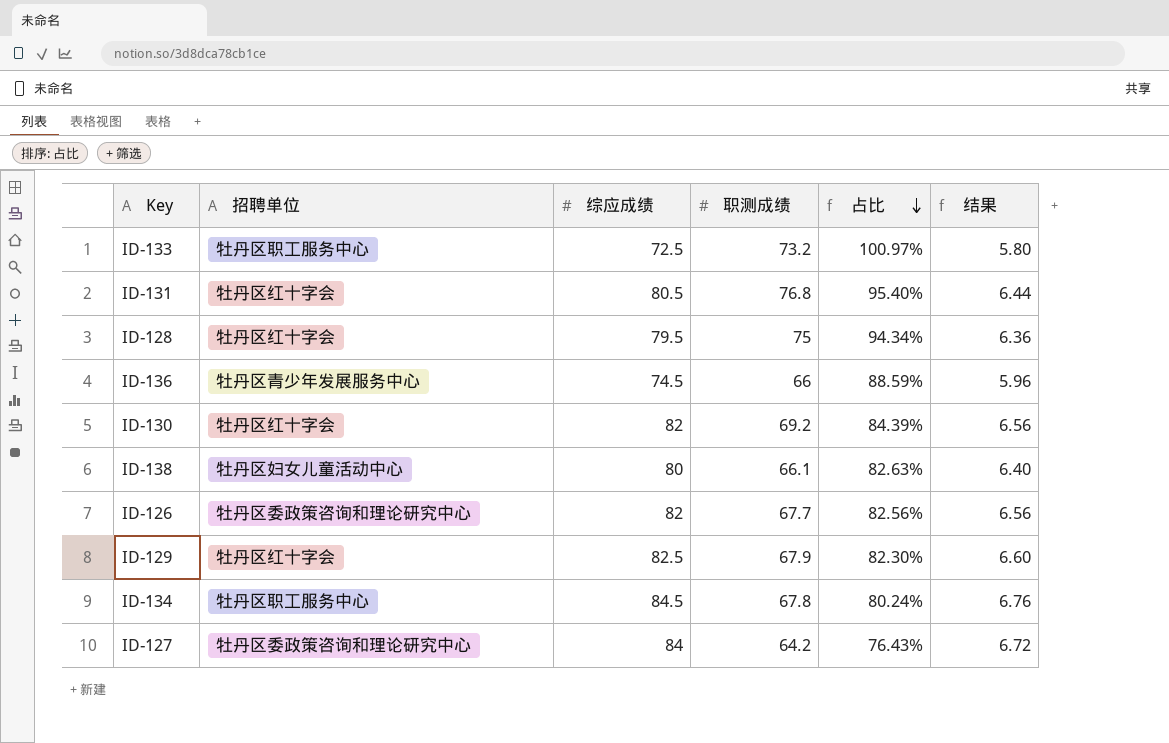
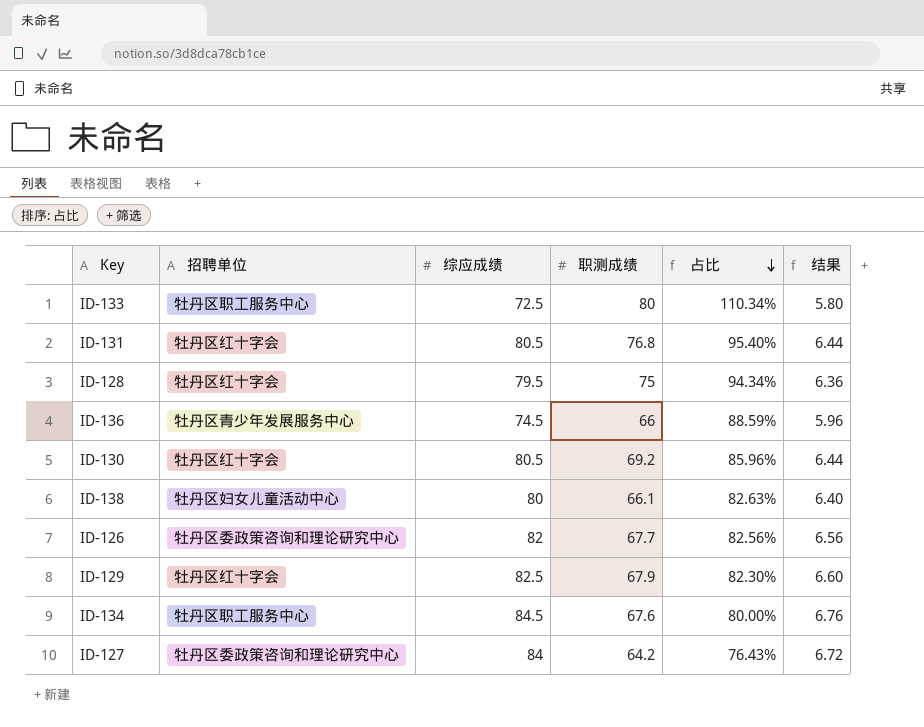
ID-133 | 职测成绩: 73.2 -> 80
ID-133 | 占比: 100.97% -> 110.34%
ID-130 | 综应成绩: 82 -> 80.5
ID-130 | 占比: 84.39% -> 85.96%
ID-130 | 结果: 6.56 -> 6.44
ID-134 | 职测成绩: 67.8 -> 67.6
ID-134 | 占比: 80.24% -> 80.00%

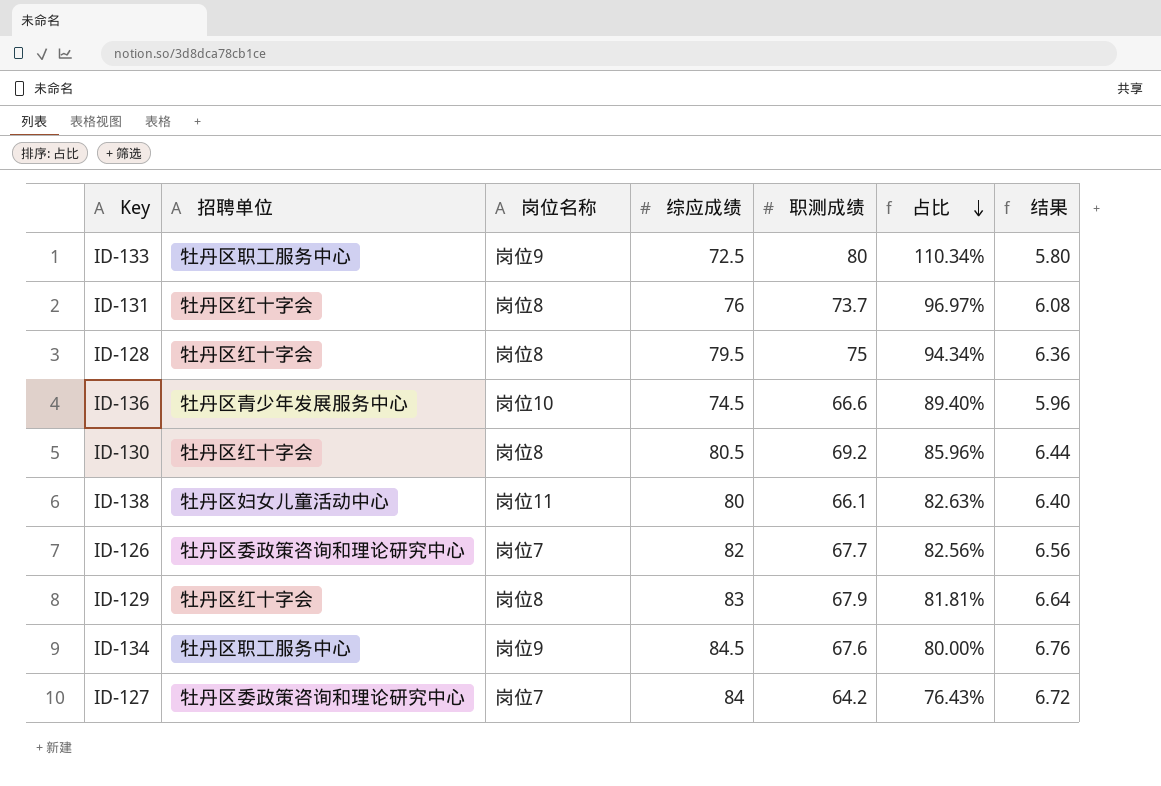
column 岗位名称 | position: none -> 3
ID-131 | 综应成绩: 80.5 -> 76
ID-131 | 职测成绩: 76.8 -> 73.7
ID-131 | 占比: 95.40% -> 96.97%
ID-131 | 结果: 6.44 -> 6.08
ID-136 | 职测成绩: 66 -> 66.6
ID-136 | 占比: 88.59% -> 89.40%
ID-129 | 综应成绩: 82.5 -> 83
ID-129 | 占比: 82.30% -> 81.81%
ID-129 | 结果: 6.60 -> 6.64

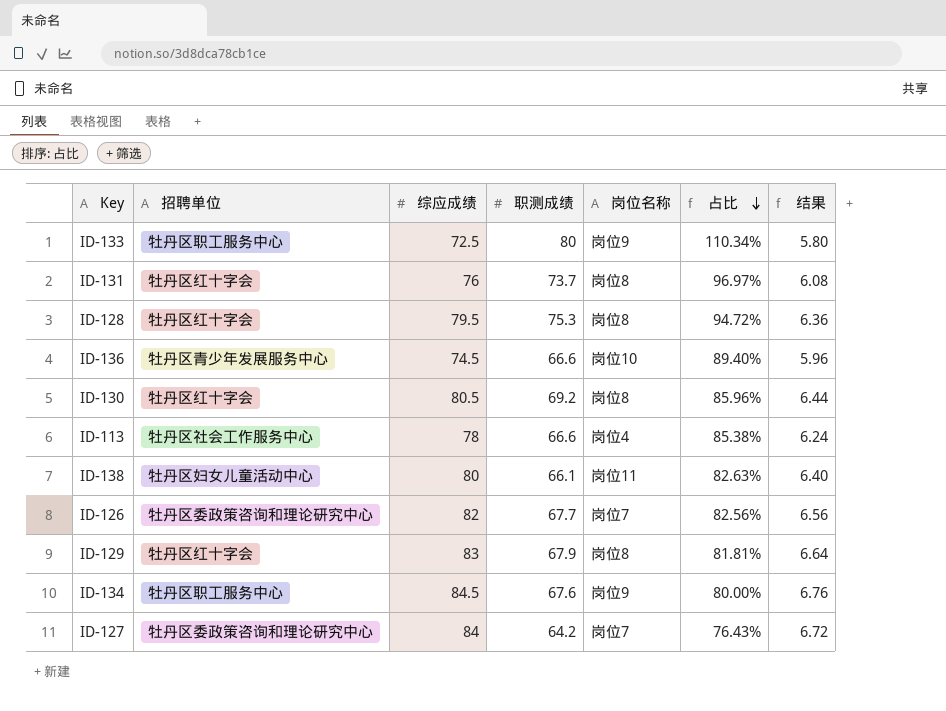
column 岗位名称 | position: 3 -> 5
ID-128 | 职测成绩: 75 -> 75.3
ID-128 | 占比: 94.34% -> 94.72%
row ID-113: none -> 牡丹区社会工作服务中心 | 78 | 66.6 | 岗位4 | 85.38% | 6.24

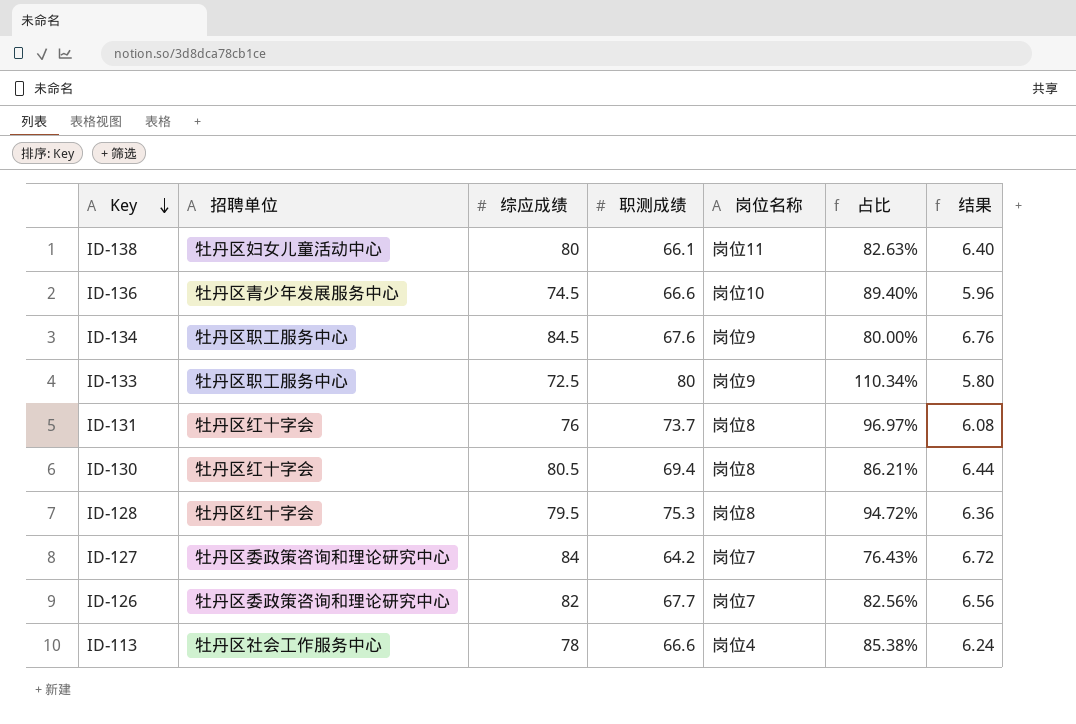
row order: 占比 descending -> Key descending
row ID-129: 牡丹区红十字会 | 83 | 67.9 | 岗位8 | 81.81% | 6.64 -> none
ID-130 | 职测成绩: 69.2 -> 69.4
ID-130 | 占比: 85.96% -> 86.21%

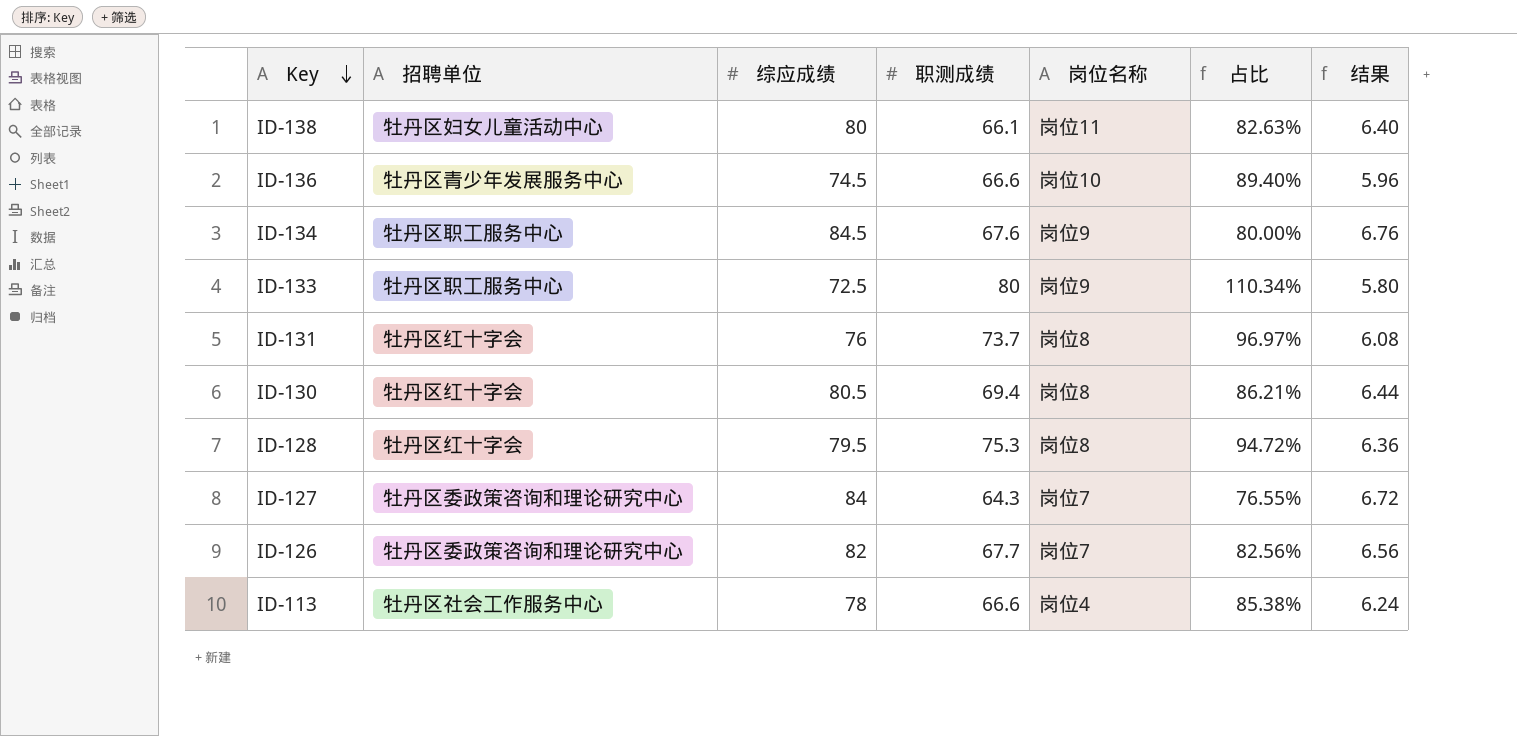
ID-127 | 职测成绩: 64.2 -> 64.3
ID-127 | 占比: 76.43% -> 76.55%

